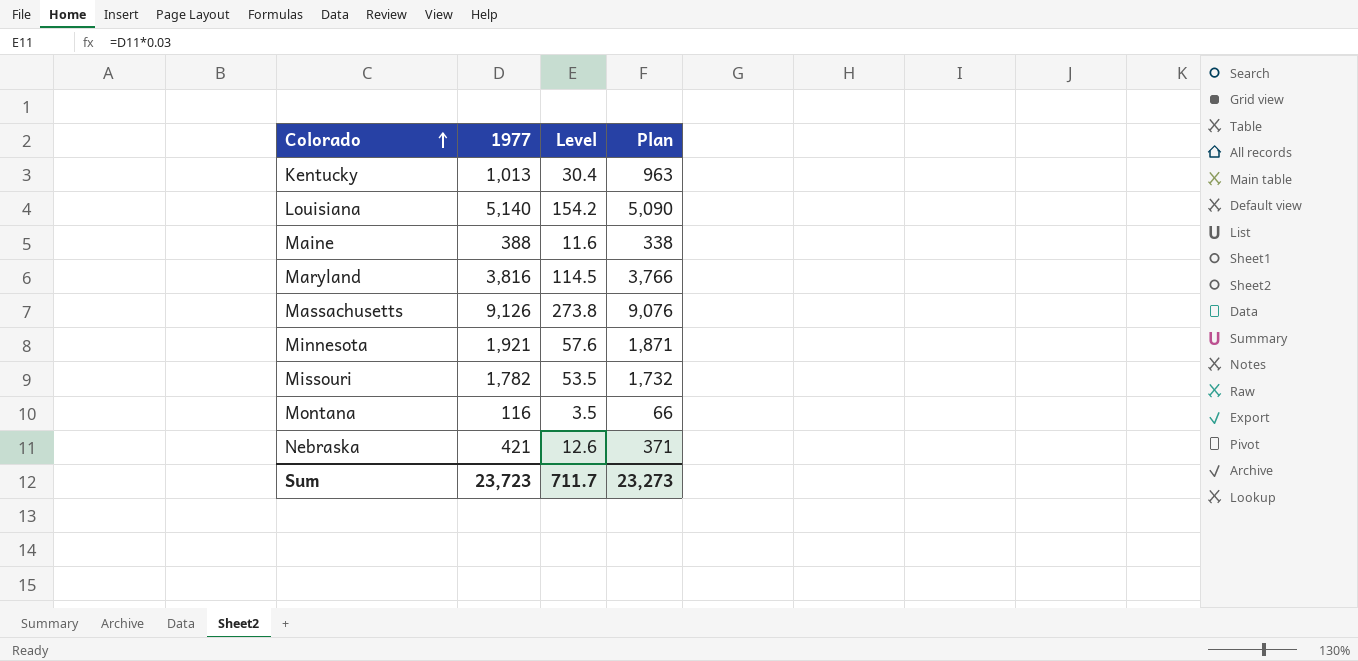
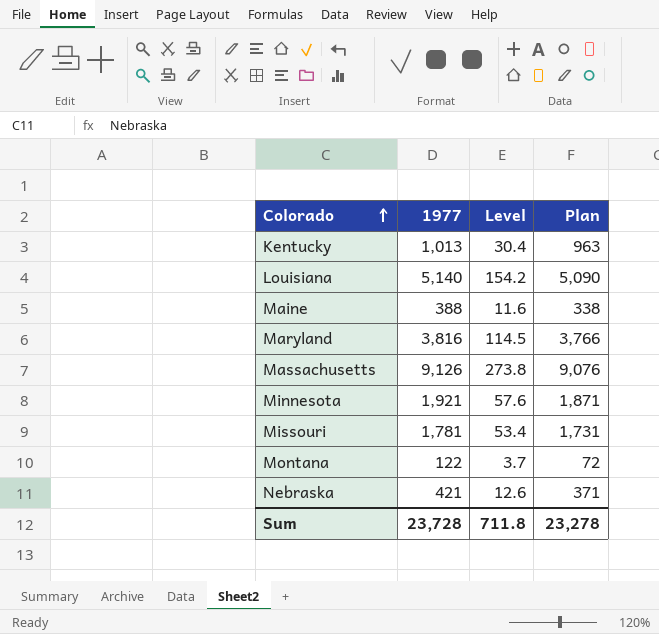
Missouri | 1977: 1,782 -> 1,781
Missouri | Level: 53.5 -> 53.4
Missouri | Plan: 1,732 -> 1,731
Montana | 1977: 116 -> 122
Montana | Level: 3.5 -> 3.7
Montana | Plan: 66 -> 72
Sum | 1977: 23,723 -> 23,728
Sum | Level: 711.7 -> 711.8
Sum | Plan: 23,273 -> 23,278

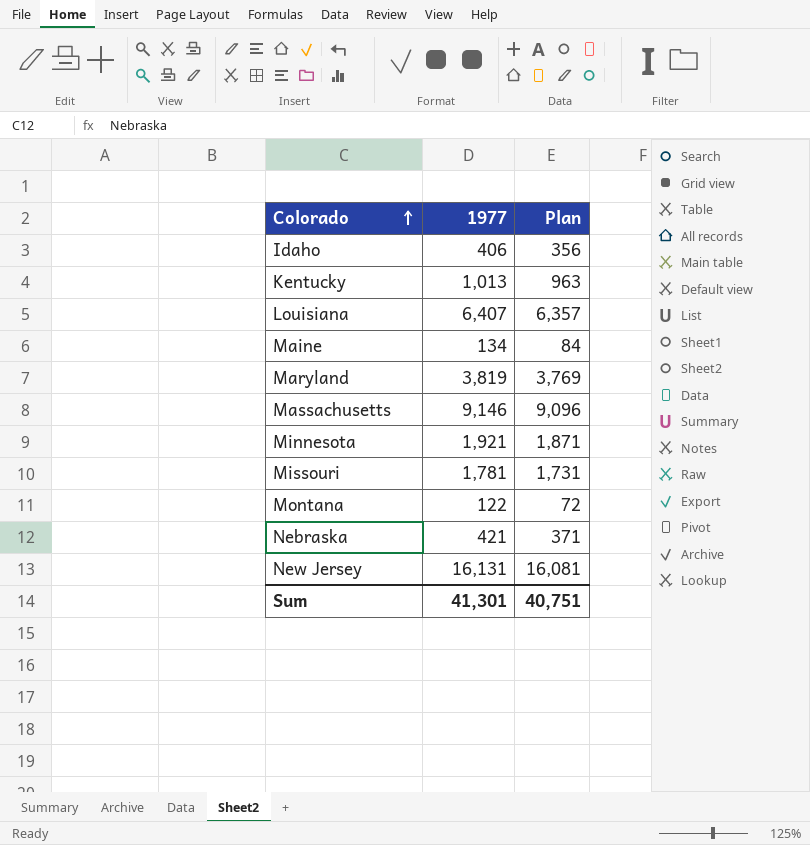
column Level | formula: [1977] * 0.03 -> none
row Idaho: none -> 406 | 356
Louisiana | 1977: 5,140 -> 6,407
Louisiana | Plan: 5,090 -> 6,357
Maine | 1977: 388 -> 134
Maine | Plan: 338 -> 84
Maryland | 1977: 3,816 -> 3,819
Maryland | Plan: 3,766 -> 3,769
Massachusetts | 1977: 9,126 -> 9,146
Massachusetts | Plan: 9,076 -> 9,096
row New Jersey: none -> 16,131 | 16,081
Sum | 1977: 23,728 -> 41,301
Sum | Plan: 23,278 -> 40,751

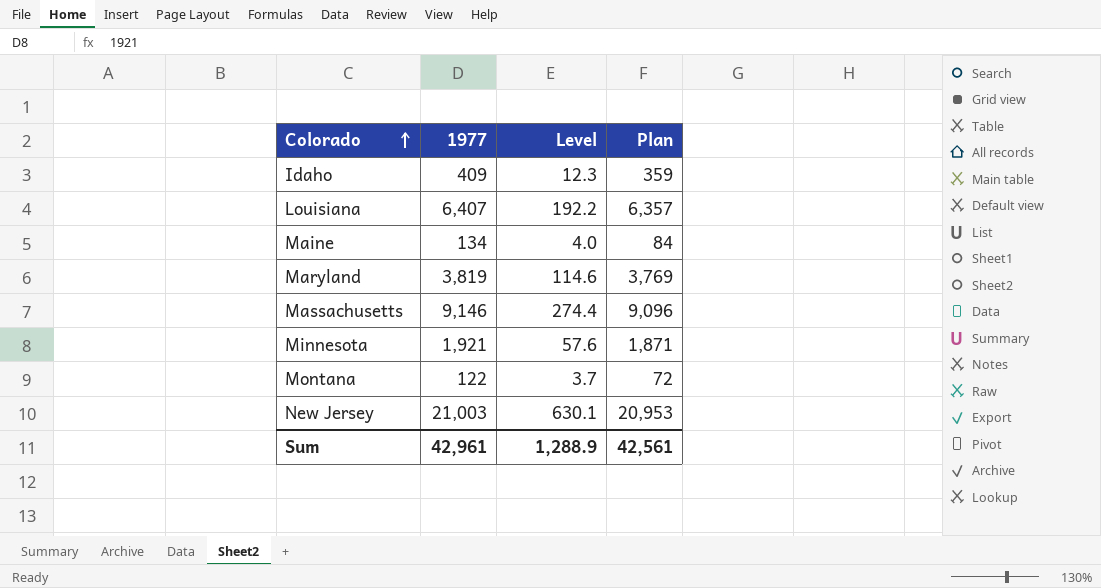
column Level | formula: none -> [1977] * 0.03
row Kentucky: 1,013 | 963 -> none
row Missouri: 1,781 | 1,731 -> none
row Nebraska: 421 | 371 -> none
Idaho | 1977: 406 -> 409
Idaho | Plan: 356 -> 359
New Jersey | 1977: 16,131 -> 21,003
New Jersey | Plan: 16,081 -> 20,953
Sum | 1977: 41,301 -> 42,961
Sum | Plan: 40,751 -> 42,561

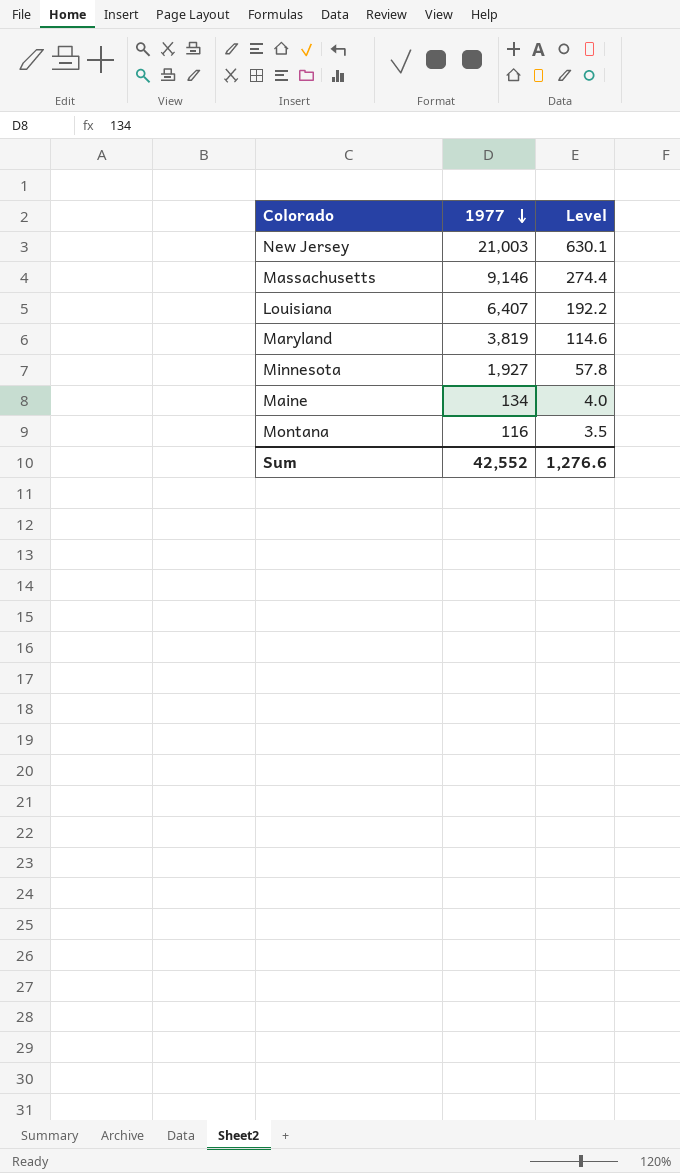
row order: Colorado ascending -> 1977 descending
column Plan | formula: [1977] - 50 -> none
row Idaho: 409 | 12.3 | 359 -> none
Minnesota | 1977: 1,921 -> 1,927
Minnesota | Level: 57.6 -> 57.8
Montana | 1977: 122 -> 116
Montana | Level: 3.7 -> 3.5
Sum | 1977: 42,961 -> 42,552
Sum | Level: 1,288.9 -> 1,276.6

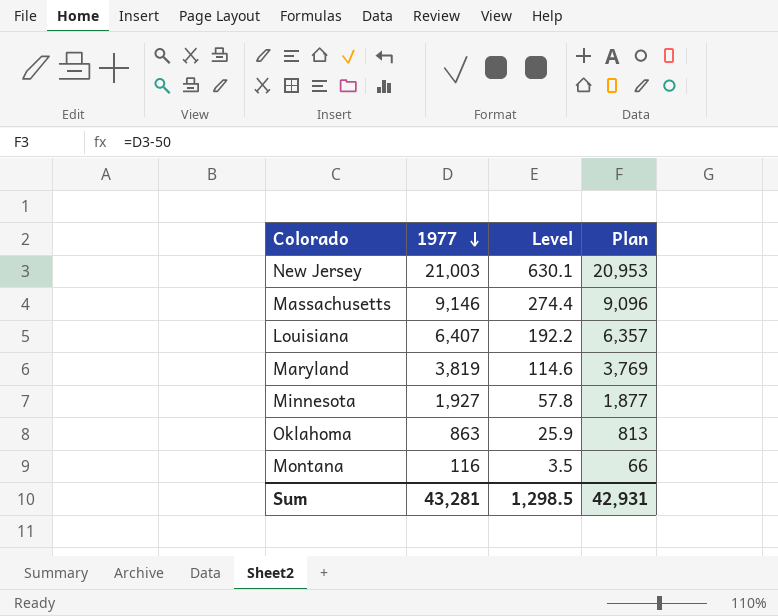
column Plan | formula: none -> [1977] - 50
row Maine: 134 | 4.0 -> none
row Oklahoma: none -> 863 | 25.9 | 813
Sum | 1977: 42,552 -> 43,281
Sum | Level: 1,276.6 -> 1,298.5

